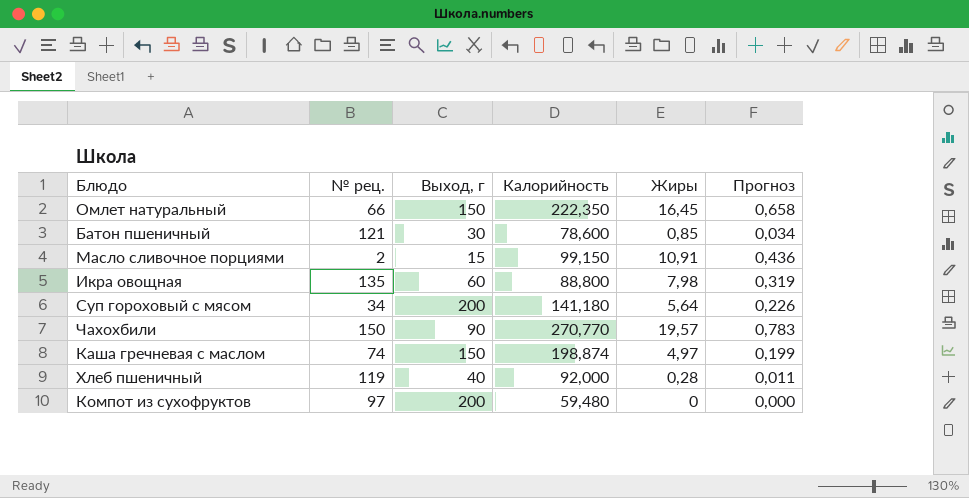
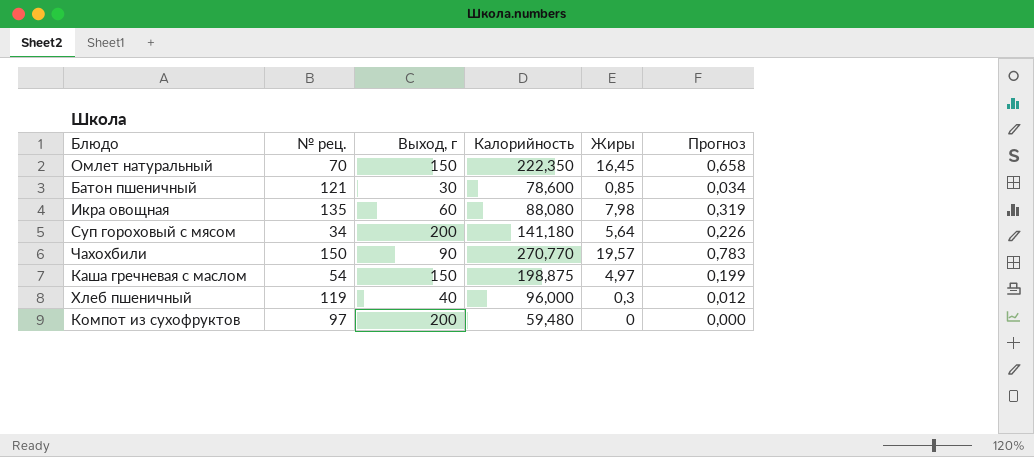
row Масло сливочное порциями: 2 | 15 | 99,150 | 10,91 | 0,436 -> none
Омлет натуральный | № рец.: 66 -> 70
Икра овощная | Калорийность: 88,800 -> 88,080
Каша гречневая с маслом | № рец.: 74 -> 54
Каша гречневая с маслом | Калорийность: 198,874 -> 198,875
Хлеб пшеничный | Калорийность: 92,000 -> 96,000
Хлеб пшеничный | Жиры: 0,28 -> 0,3
Хлеб пшеничный | Прогноз: 0,011 -> 0,012

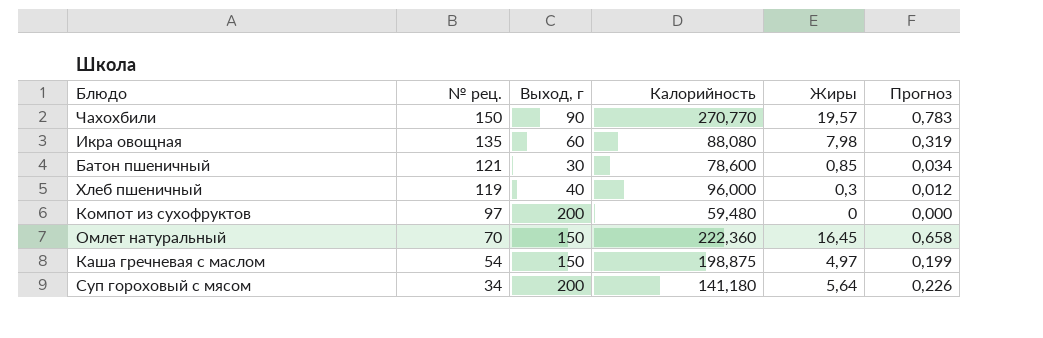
row order: none -> № рец. descending
Омлет натуральный | Калорийность: 222,350 -> 222,360

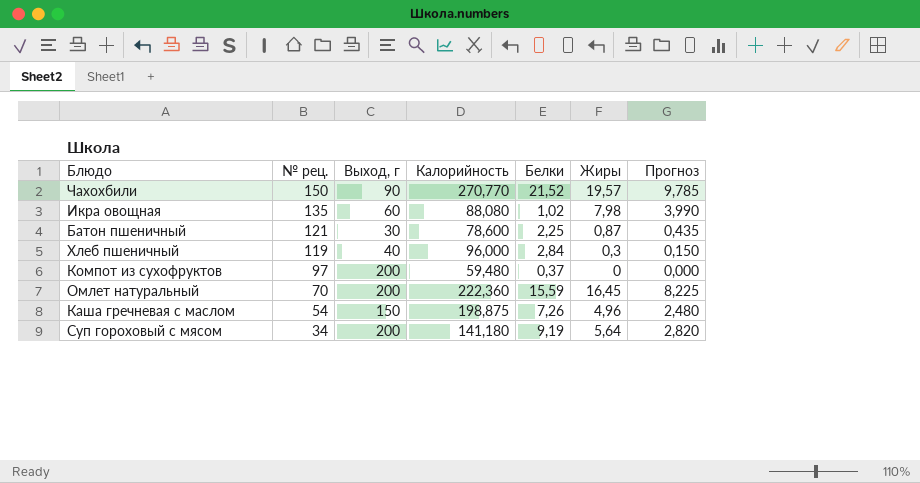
column Белки | position: none -> 5
column Прогноз | formula: [Жиры] * 0,04 -> [Жиры] * 0,5
Батон пшеничный | Жиры: 0,85 -> 0,87
Омлет натуральный | Выход, г: 150 -> 200
Каша гречневая с маслом | Жиры: 4,97 -> 4,96

